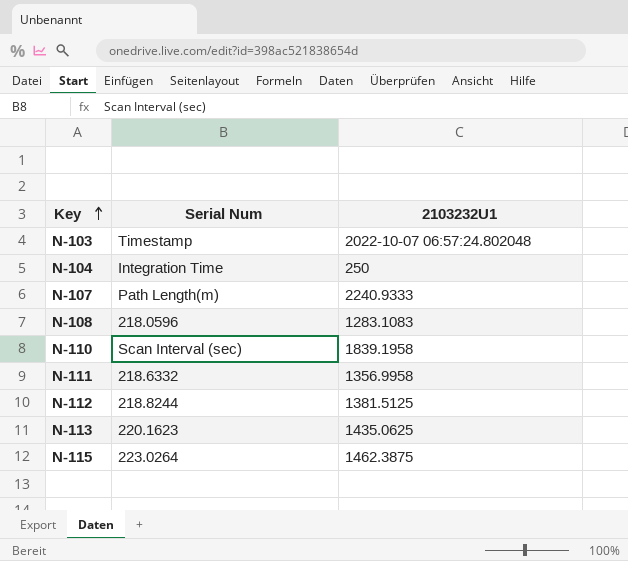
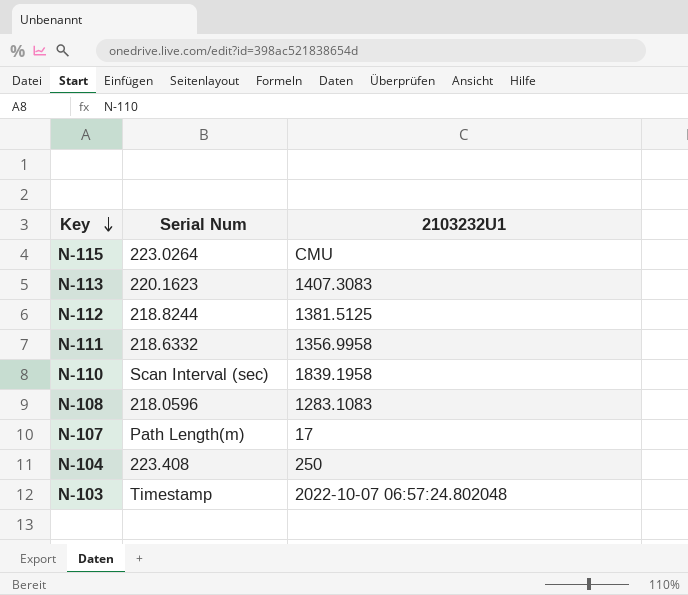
row order: Key ascending -> Key descending
N-115 | 2103232U1: 1462.3875 -> CMU
N-113 | 2103232U1: 1435.0625 -> 1407.3083
N-107 | 2103232U1: 2240.9333 -> 17
N-104 | Serial Num: Integration Time -> 223.408

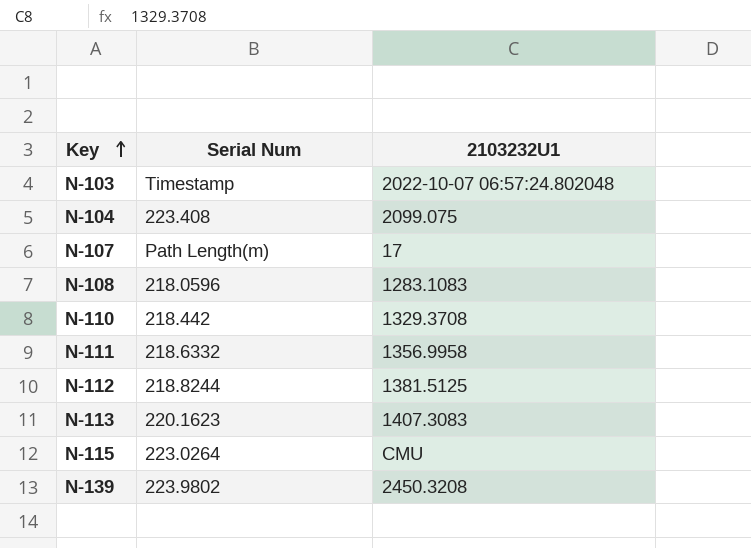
row order: Key descending -> Key ascending
N-104 | 2103232U1: 250 -> 2099.075
N-110 | Serial Num: Scan Interval (sec) -> 218.442
N-110 | 2103232U1: 1839.1958 -> 1329.3708
row N-139: none -> 223.9802 | 2450.3208

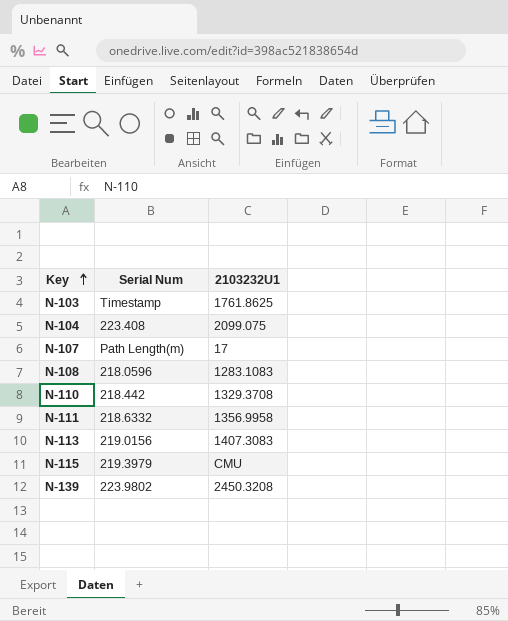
row N-112: 218.8244 | 1381.5125 -> none
N-103 | 2103232U1: 2022-10-07 06:57:24.802048 -> 1761.8625
N-113 | Serial Num: 220.1623 -> 219.0156
N-115 | Serial Num: 223.0264 -> 219.3979

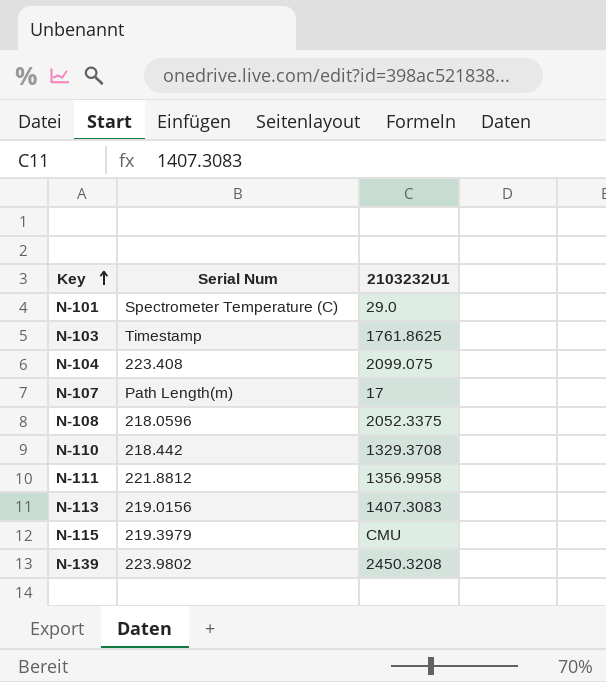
row N-101: none -> Spectrometer Temperature (C) | 29.0
N-108 | 2103232U1: 1283.1083 -> 2052.3375
N-111 | Serial Num: 218.6332 -> 221.8812

